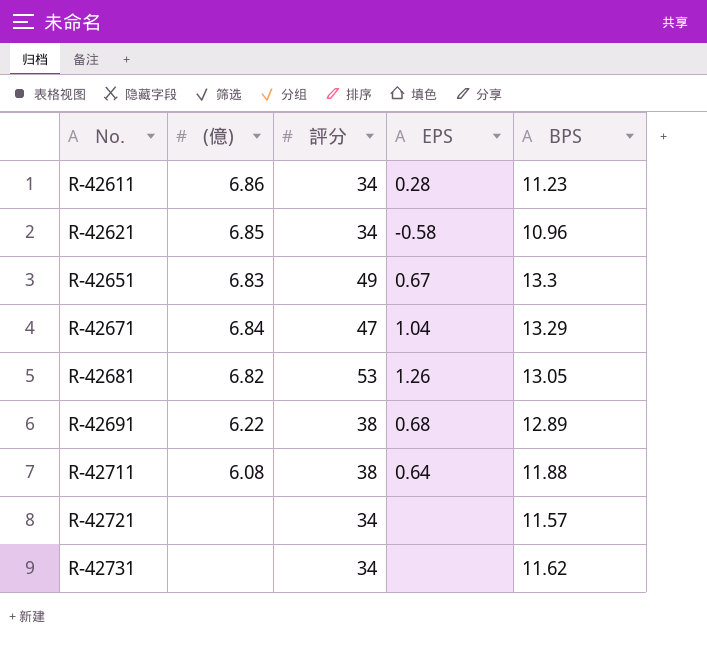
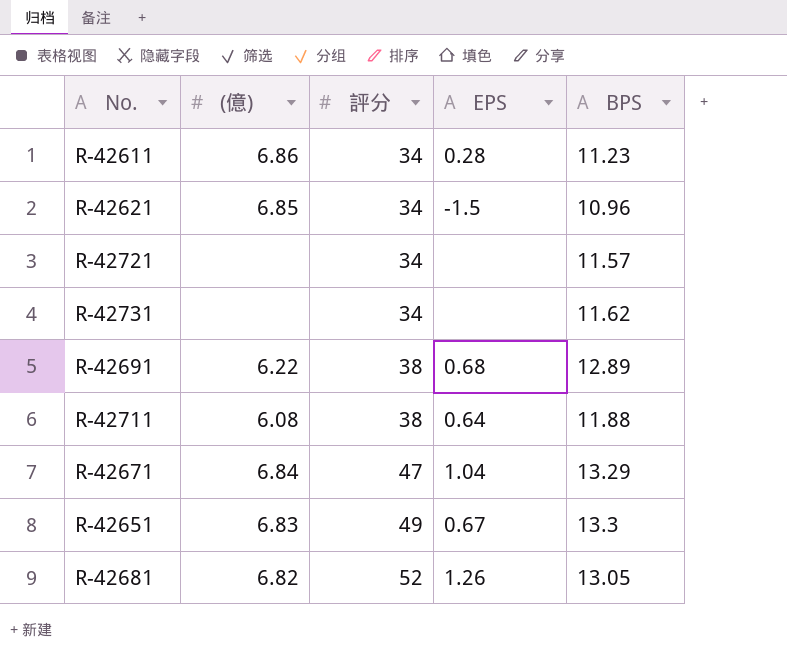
row order: No. ascending -> 評分 ascending
R-42621 | EPS: -0.58 -> -1.5
R-42681 | 評分: 53 -> 52

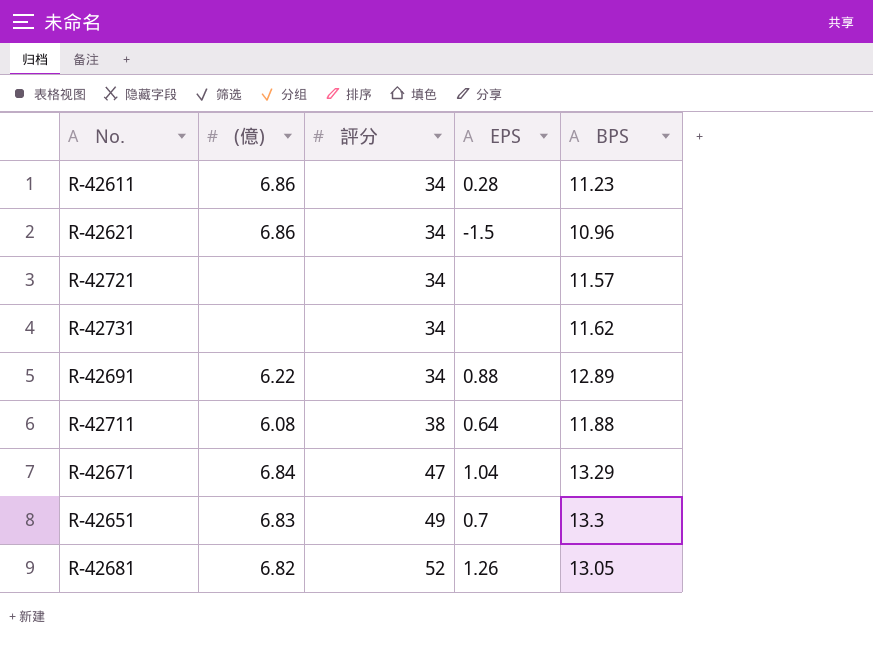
R-42621 | (億): 6.85 -> 6.86
R-42691 | 評分: 38 -> 34
R-42691 | EPS: 0.68 -> 0.88
R-42651 | EPS: 0.67 -> 0.7

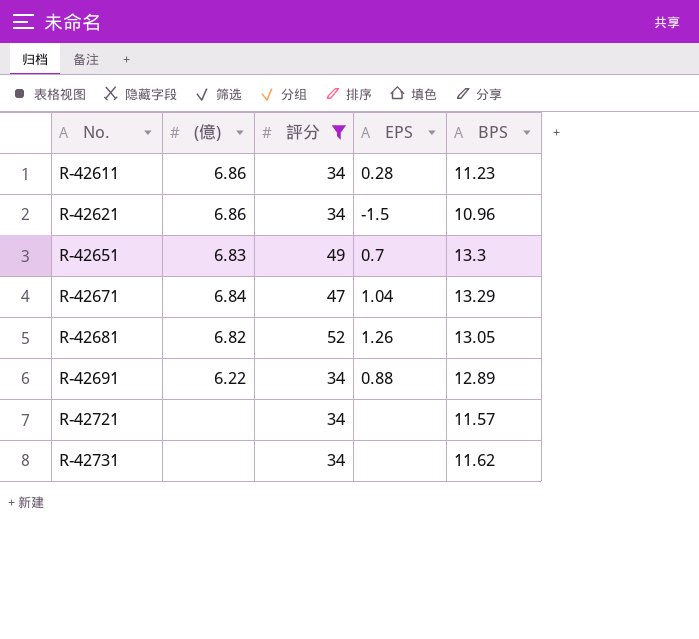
filter: none -> 評分 != 38
row order: 評分 ascending -> No. ascending

